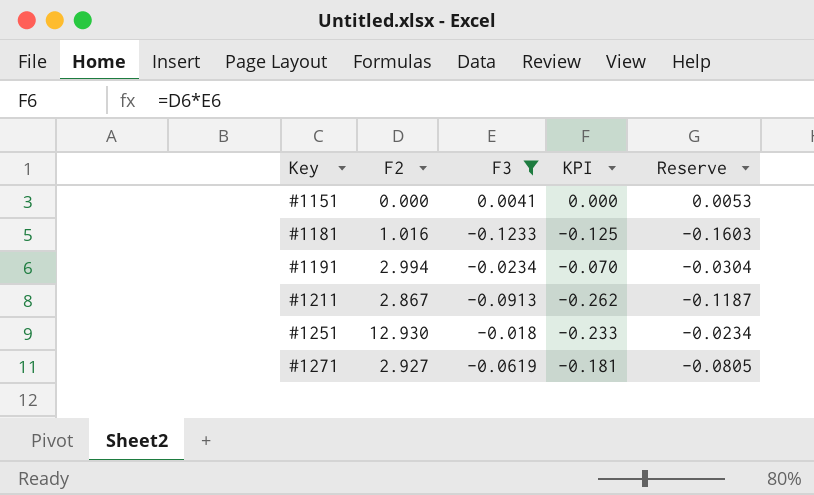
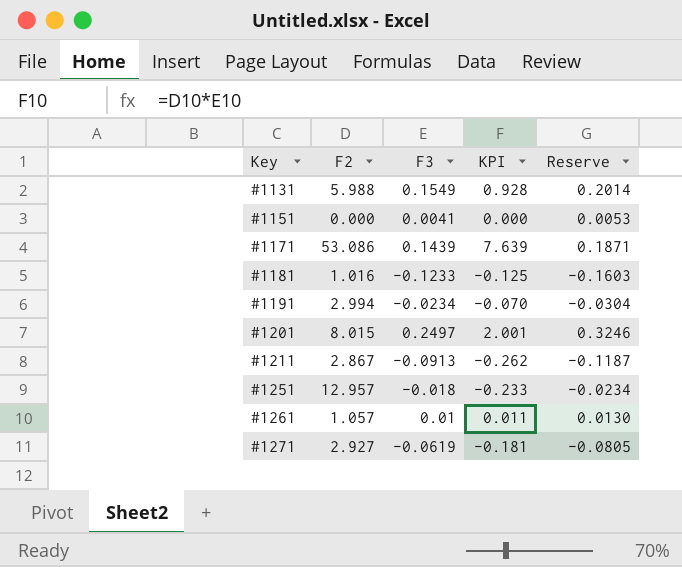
filter: F3 <= 0.0041 -> none
#1251 | F2: 12.930 -> 12.957

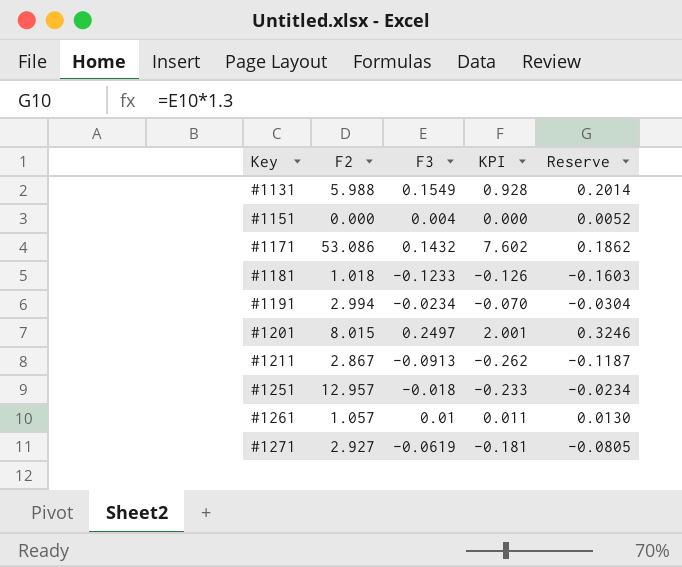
#1151 | F3: 0.0041 -> 0.004
#1151 | Reserve: 0.0053 -> 0.0052
#1171 | F3: 0.1439 -> 0.1432
#1171 | KPI: 7.639 -> 7.602
#1171 | Reserve: 0.1871 -> 0.1862
#1181 | F2: 1.016 -> 1.018
#1181 | KPI: -0.125 -> -0.126

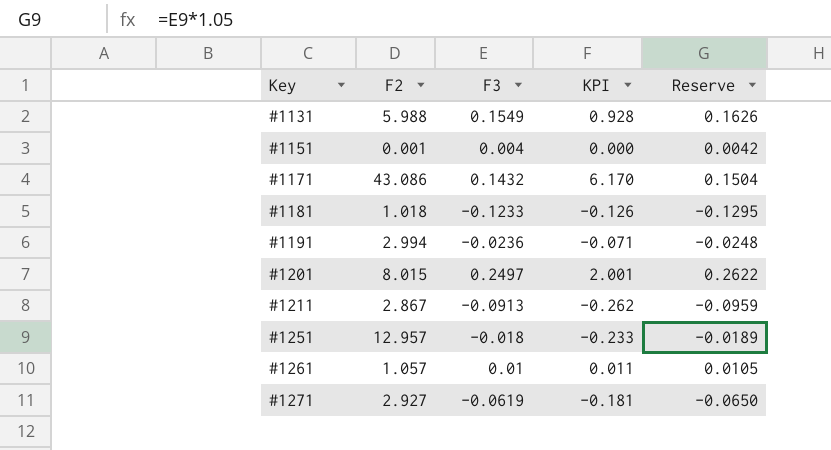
column Reserve | formula: [F3] * 1.3 -> [F3] * 1.05
#1151 | F2: 0.000 -> 0.001
#1171 | F2: 53.086 -> 43.086
#1171 | KPI: 7.602 -> 6.170
#1191 | F3: -0.0234 -> -0.0236
#1191 | KPI: -0.070 -> -0.071

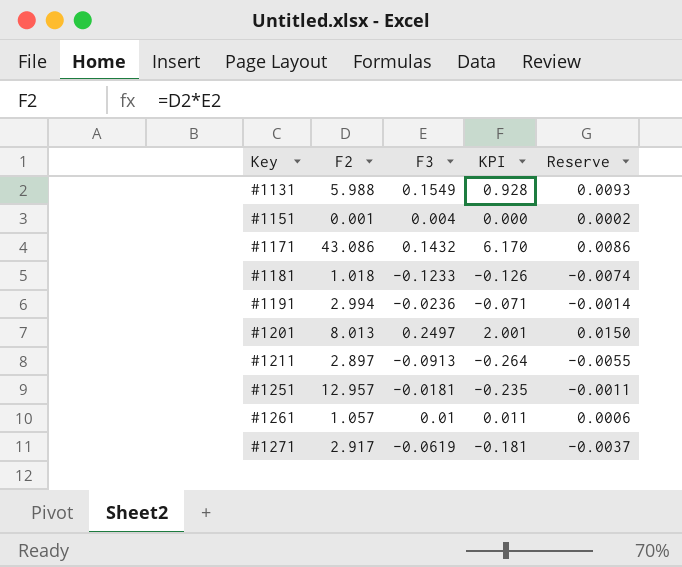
column Reserve | formula: [F3] * 1.05 -> [F3] * 0.06
#1201 | F2: 8.015 -> 8.013
#1211 | F2: 2.867 -> 2.897
#1211 | KPI: -0.262 -> -0.264
#1251 | F3: -0.018 -> -0.0181
#1251 | KPI: -0.233 -> -0.235
#1271 | F2: 2.927 -> 2.917

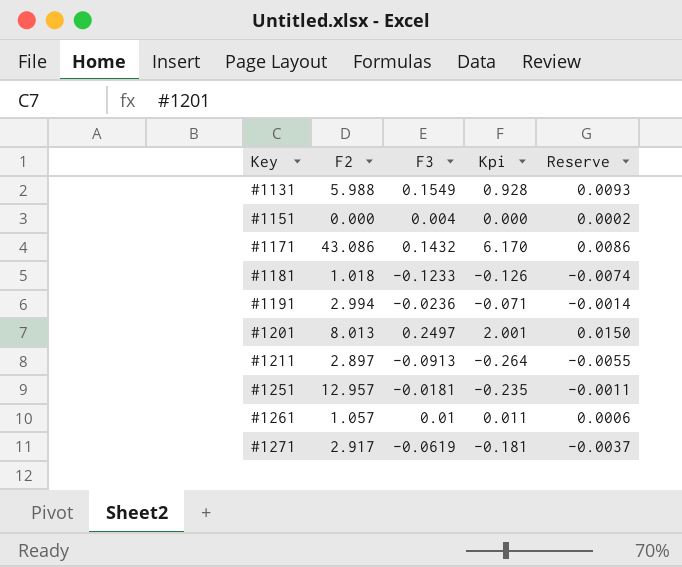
column name: KPI -> Kpi
#1151 | F2: 0.001 -> 0.000

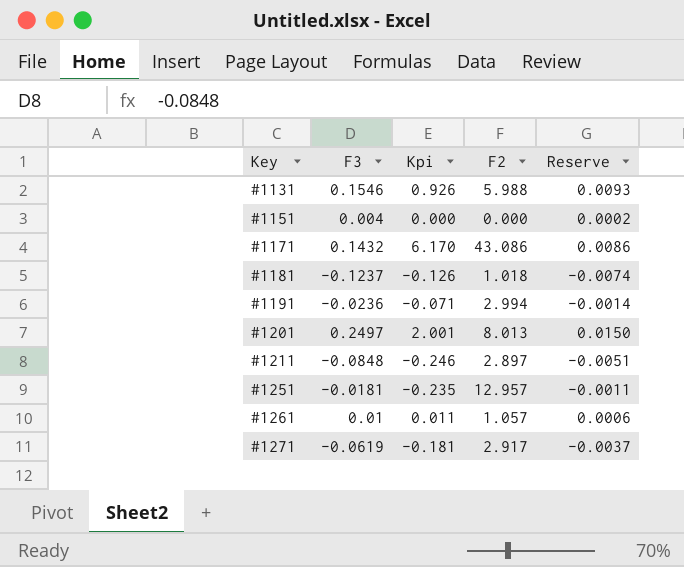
column F2 | position: 2 -> 4
#1131 | F3: 0.1549 -> 0.1546
#1131 | Kpi: 0.928 -> 0.926
#1181 | F3: -0.1233 -> -0.1237
#1211 | F3: -0.0913 -> -0.0848
#1211 | Kpi: -0.264 -> -0.246
#1211 | Reserve: -0.0055 -> -0.0051

